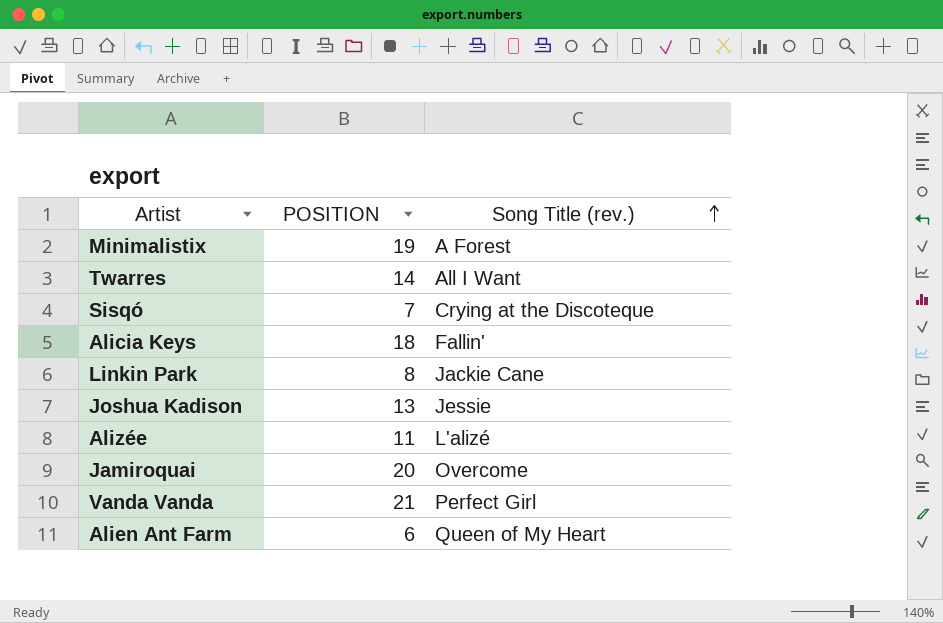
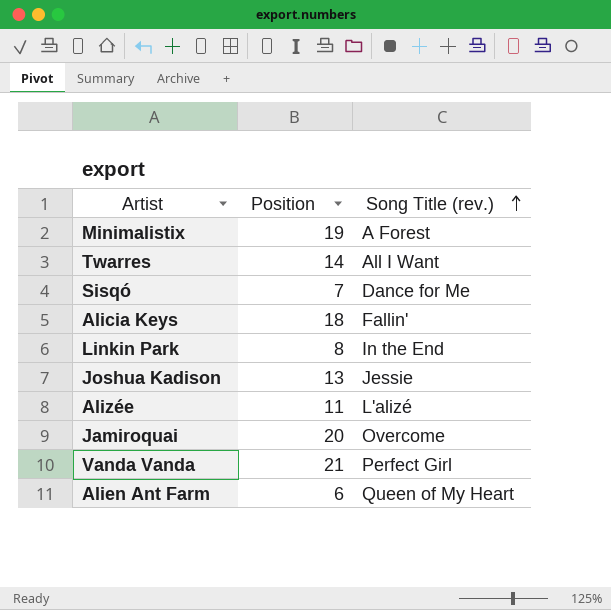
column name: POSITION -> Position
Sisqó | Song Title (rev.): Crying at the Discoteque -> Dance for Me
Linkin Park | Song Title (rev.): Jackie Cane -> In the End

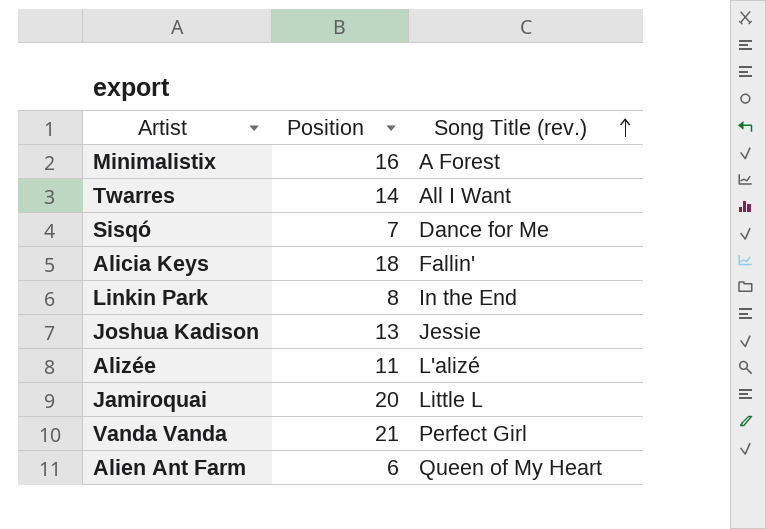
Minimalistix | Position: 19 -> 16
Jamiroquai | Song Title (rev.): Overcome -> Little L

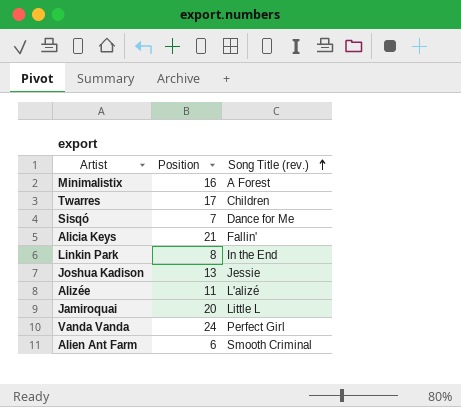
Twarres | Position: 14 -> 17
Twarres | Song Title (rev.): All I Want -> Children
Alicia Keys | Position: 18 -> 21
Vanda Vanda | Position: 21 -> 24
Alien Ant Farm | Song Title (rev.): Queen of My Heart -> Smooth Criminal

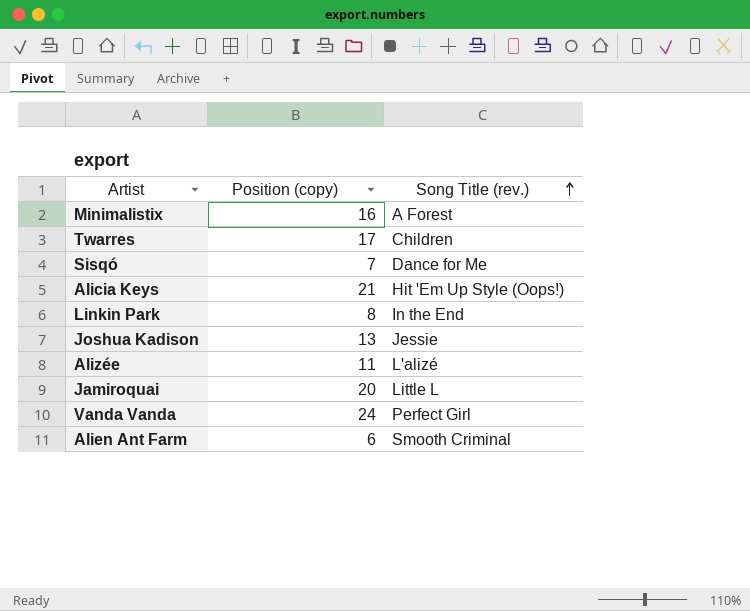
column name: Position -> Position (copy)
Alicia Keys | Song Title (rev.): Fallin' -> Hit 'Em Up Style (Oops!)

